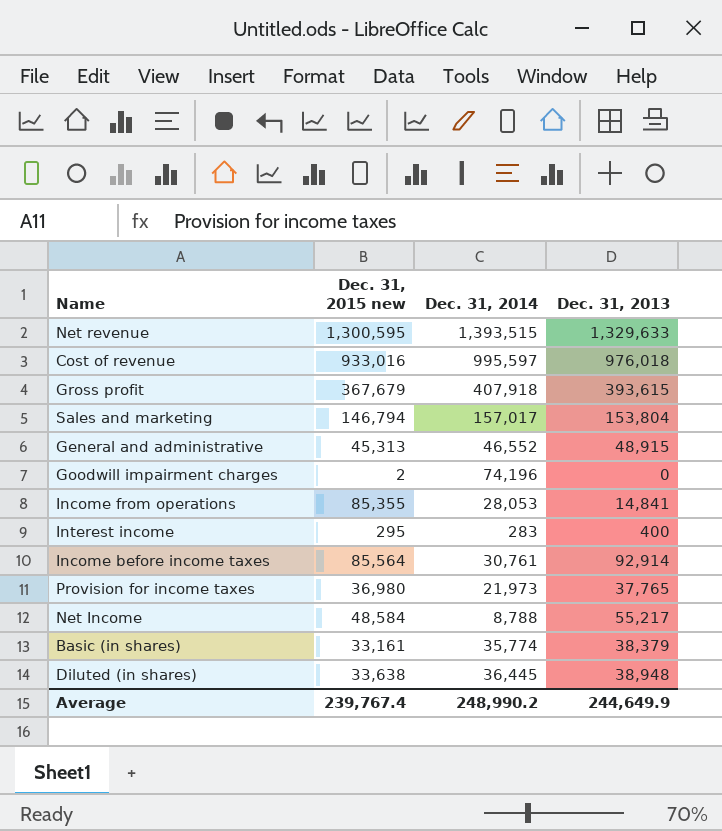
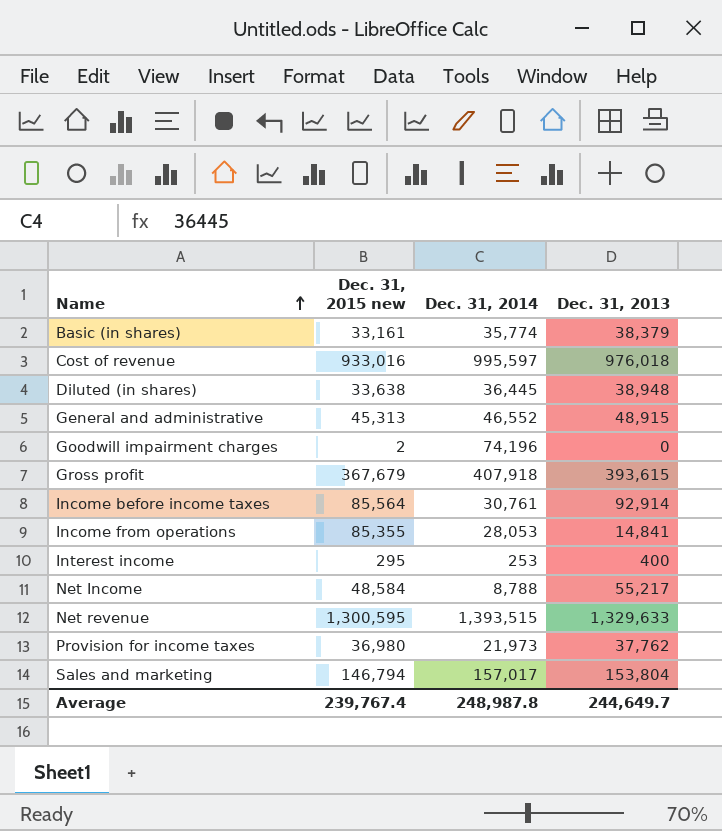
row order: none -> Name ascending
Interest income | Dec. 31, 2014: 283 -> 253
Provision for income taxes | Dec. 31, 2013: 37,765 -> 37,762
Average | Dec. 31, 2014: 248,990.2 -> 248,987.8
Average | Dec. 31, 2013: 244,649.9 -> 244,649.7

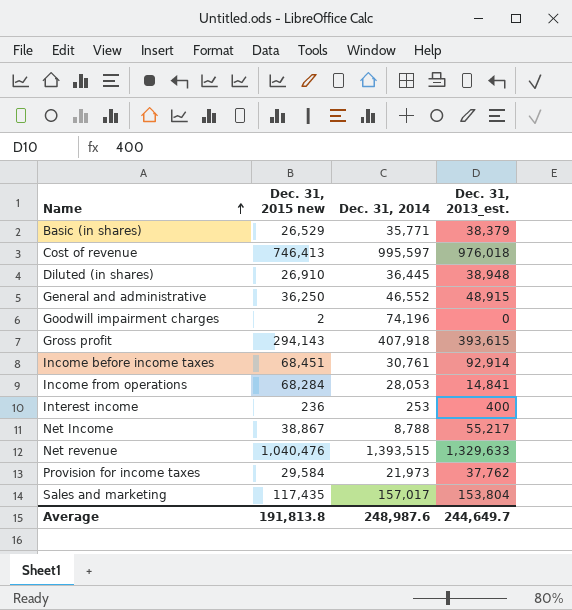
column name: Dec. 31, 2013 -> Dec. 31, 2013_est.
Basic (in shares) | Dec. 31, 2015 new: 33,161 -> 26,529
Basic (in shares) | Dec. 31, 2014: 35,774 -> 35,771
Cost of revenue | Dec. 31, 2015 new: 933,016 -> 746,413
Diluted (in shares) | Dec. 31, 2015 new: 33,638 -> 26,910
General and administrative | Dec. 31, 2015 new: 45,313 -> 36,250
Gross profit | Dec. 31, 2015 new: 367,679 -> 294,143
Income before income taxes | Dec. 31, 2015 new: 85,564 -> 68,451
Income from operations | Dec. 31, 2015 new: 85,355 -> 68,284
Interest income | Dec. 31, 2015 new: 295 -> 236
Net Income | Dec. 31, 2015 new: 48,584 -> 38,867
Net revenue | Dec. 31, 2015 new: 1,300,595 -> 1,040,476
Provision for income taxes | Dec. 31, 2015 new: 36,980 -> 29,584
Sales and marketing | Dec. 31, 2015 new: 146,794 -> 117,435
Average | Dec. 31, 2015 new: 239,767.4 -> 191,813.8
Average | Dec. 31, 2014: 248,987.8 -> 248,987.6

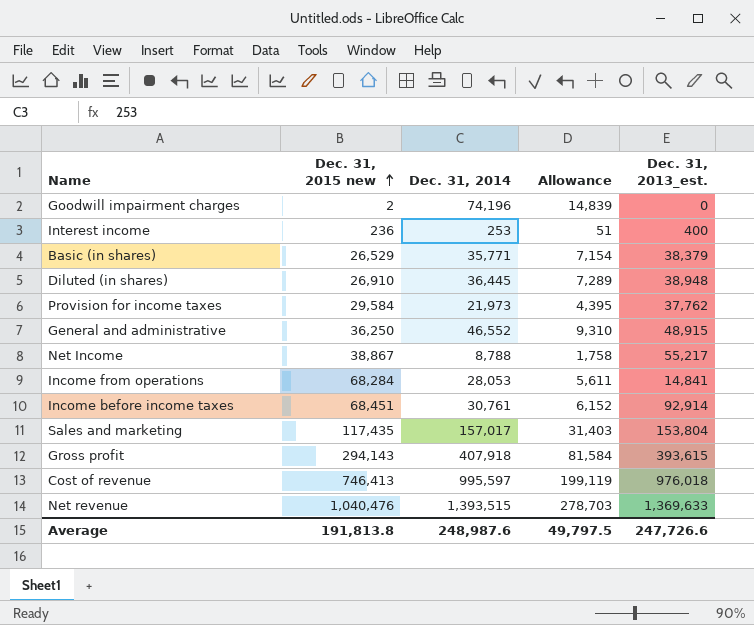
row order: Name ascending -> Dec. 31, 2015 new ascending
column Allowance | formula: none -> [Dec. 31, 2014] * 0.2
Net revenue | Dec. 31, 2013_est.: 1,329,633 -> 1,369,633
Average | Dec. 31, 2013_est.: 244,649.7 -> 247,726.6

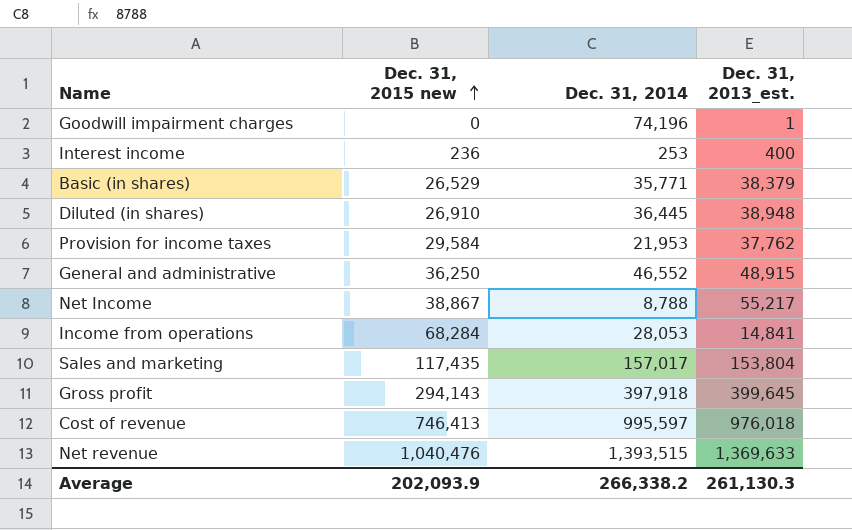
column Allowance | formula: [Dec. 31, 2014] * 0.2 -> none
row Income before income taxes: 68,451 | 30,761 | 6,152 | 92,914 -> none
Goodwill impairment charges | Dec. 31, 2015 new: 2 -> 0
Goodwill impairment charges | Dec. 31, 2013_est.: 0 -> 1
Provision for income taxes | Dec. 31, 2014: 21,973 -> 21,953
Gross profit | Dec. 31, 2014: 407,918 -> 397,918
Gross profit | Dec. 31, 2013_est.: 393,615 -> 399,645
Average | Dec. 31, 2015 new: 191,813.8 -> 202,093.9
Average | Dec. 31, 2014: 248,987.6 -> 266,338.2
Average | Dec. 31, 2013_est.: 247,726.6 -> 261,130.3

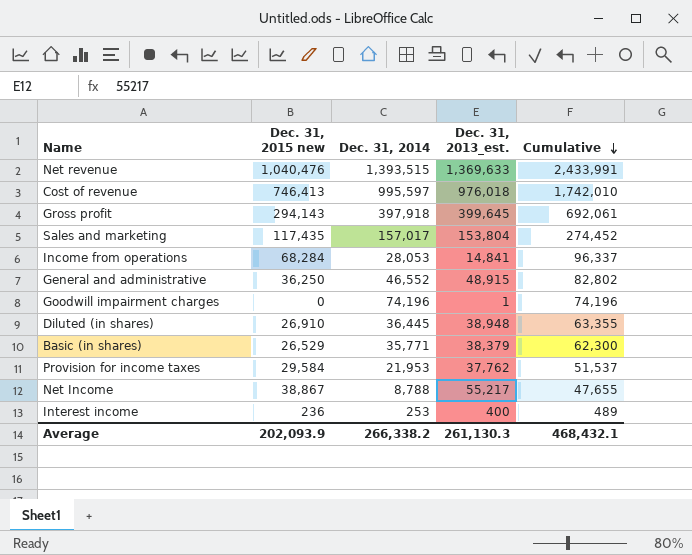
row order: Dec. 31, 2015 new ascending -> Cumulative descending
column Cumulative | formula: none -> [Dec. 31, 2015 new] + [Dec. 31, 2014]

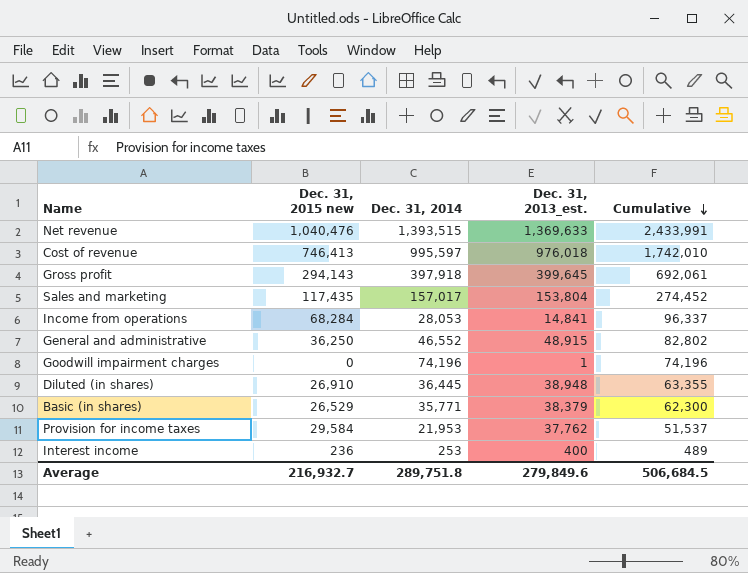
row Net Income: 38,867 | 8,788 | 55,217 | 47,655 -> none
Average | Dec. 31, 2015 new: 202,093.9 -> 216,932.7
Average | Dec. 31, 2014: 266,338.2 -> 289,751.8
Average | Dec. 31, 2013_est.: 261,130.3 -> 279,849.6
Average | Cumulative: 468,432.1 -> 506,684.5

